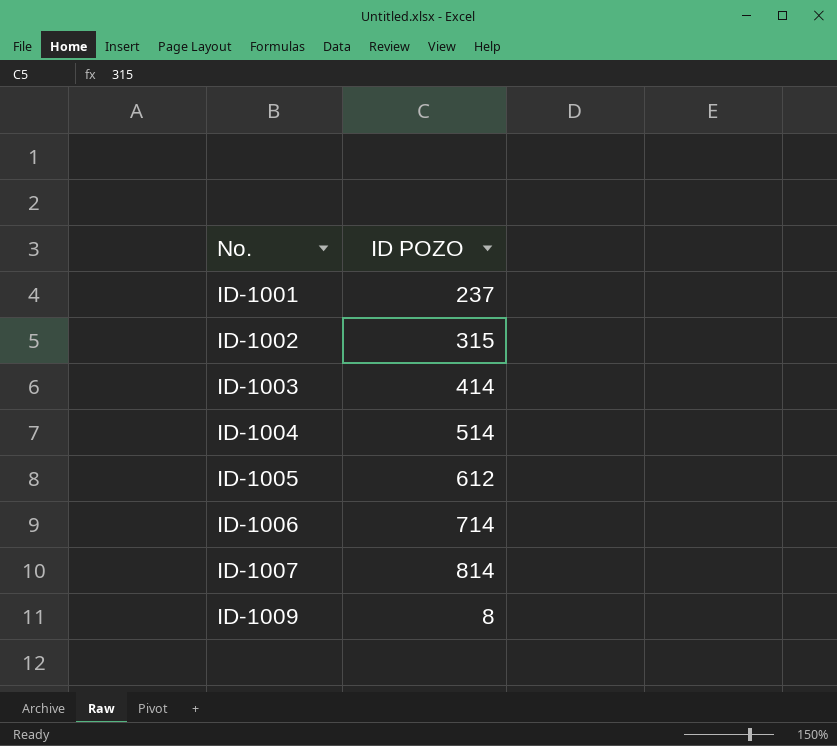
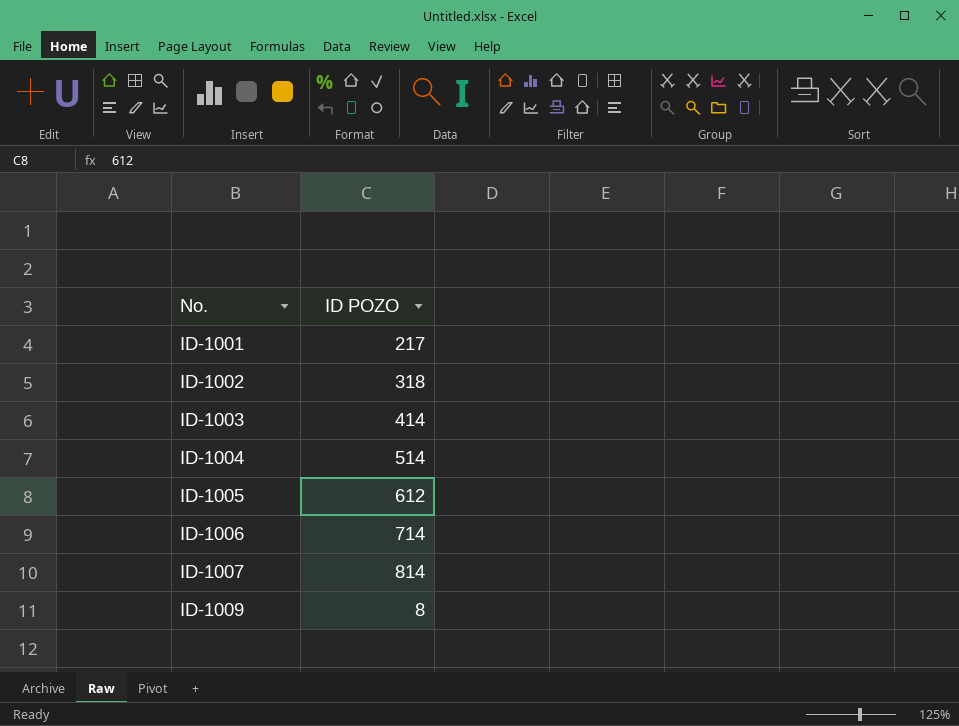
ID-1001 | ID POZO: 237 -> 217
ID-1002 | ID POZO: 315 -> 318

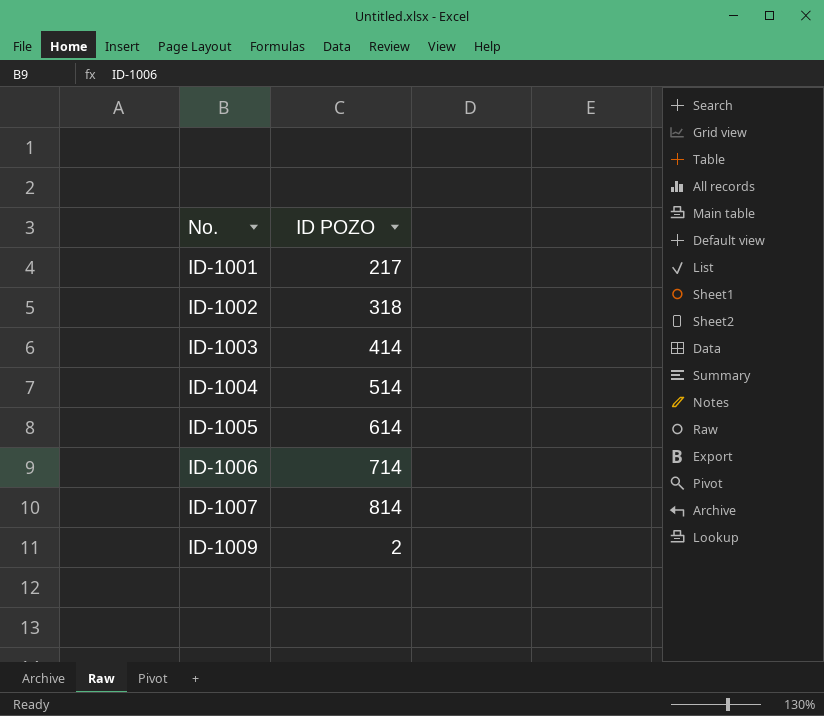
ID-1005 | ID POZO: 612 -> 614
ID-1009 | ID POZO: 8 -> 2

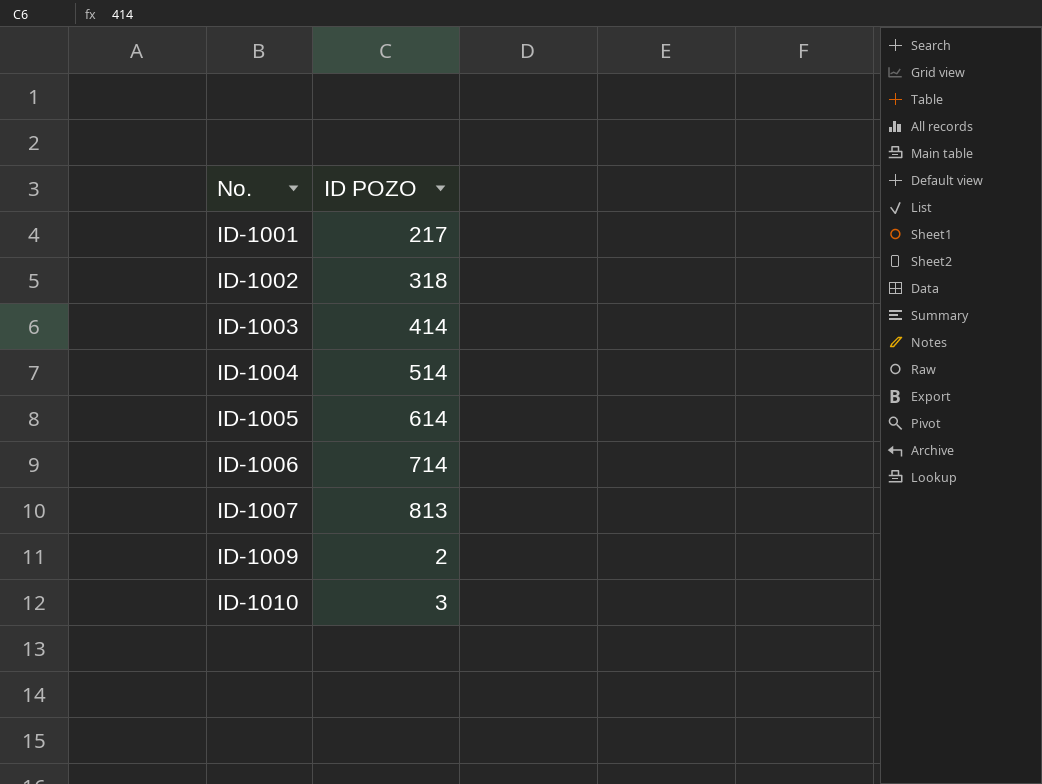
ID-1007 | ID POZO: 814 -> 813
row ID-1010: none -> 3

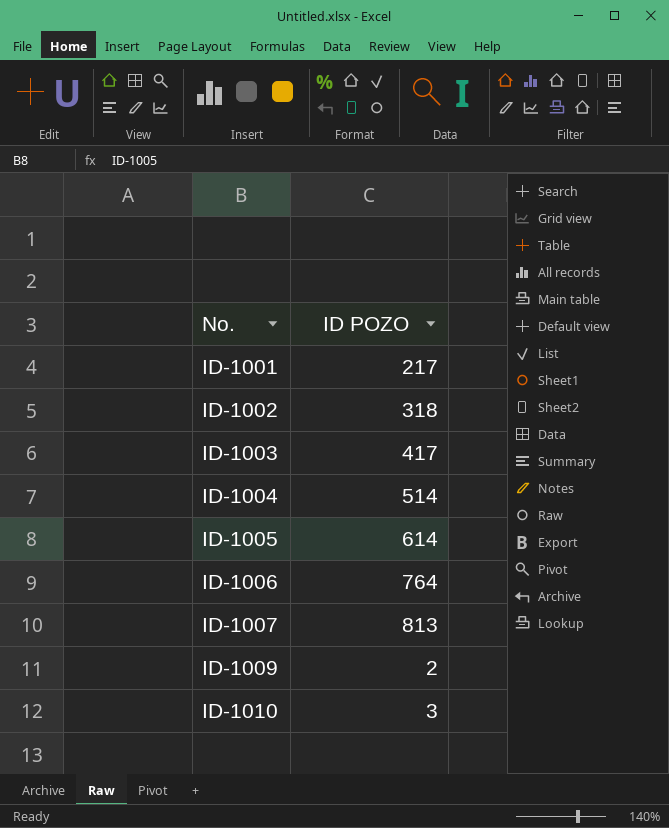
ID-1003 | ID POZO: 414 -> 417
ID-1006 | ID POZO: 714 -> 764

